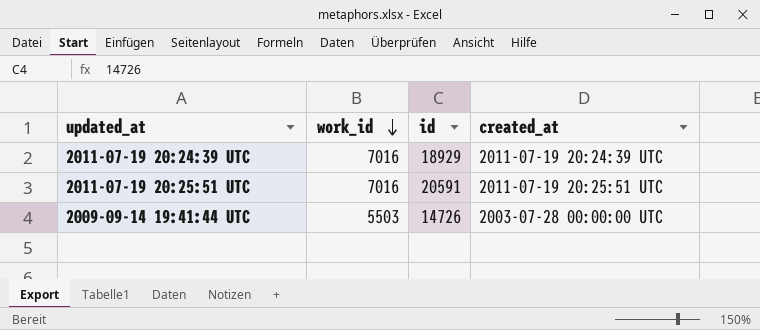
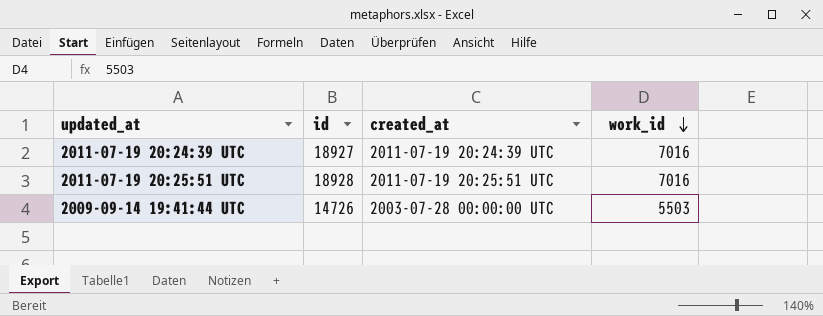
column work_id | position: 2 -> 4
2011-07-19 20:24:39 UTC | id: 18929 -> 18927
2011-07-19 20:25:51 UTC | id: 20591 -> 18928

